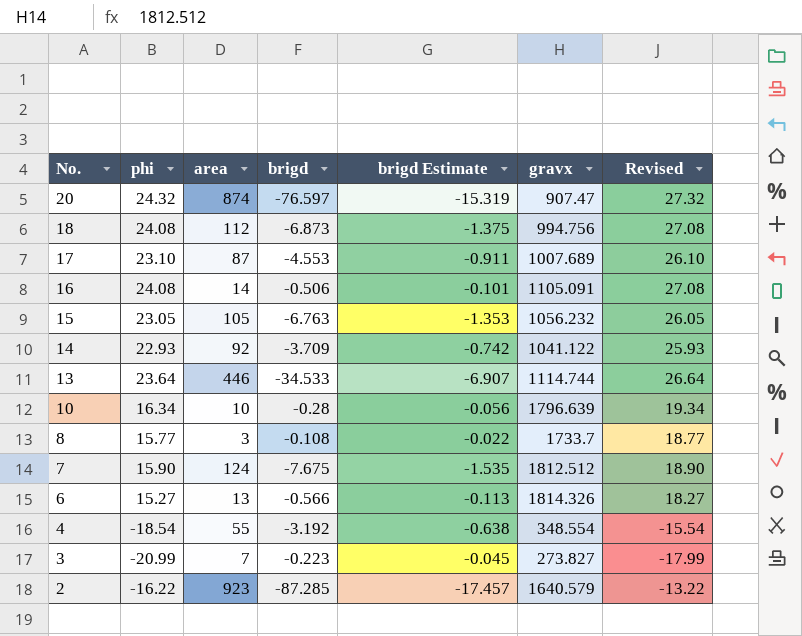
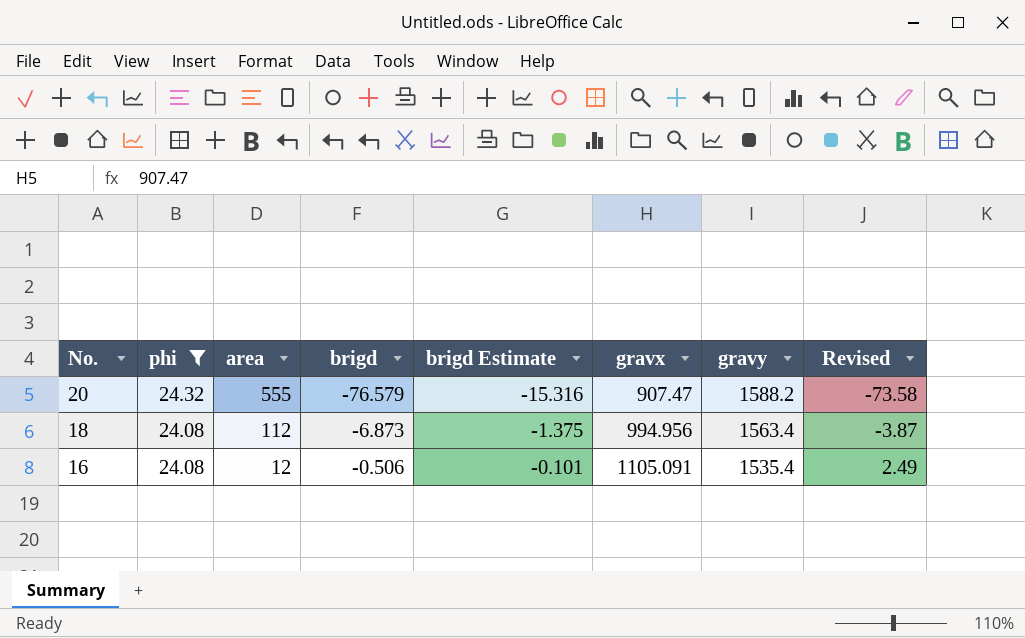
filter: none -> phi >= 24.08
column gravy | position: none -> 7
column Revised | formula: [phi] + 3 -> [brigd] + 3
20 | area: 874 -> 555
20 | brigd: -76.597 -> -76.579
20 | brigd Estimate: -15.319 -> -15.316
18 | gravx: 994.756 -> 994.956
16 | area: 14 -> 12

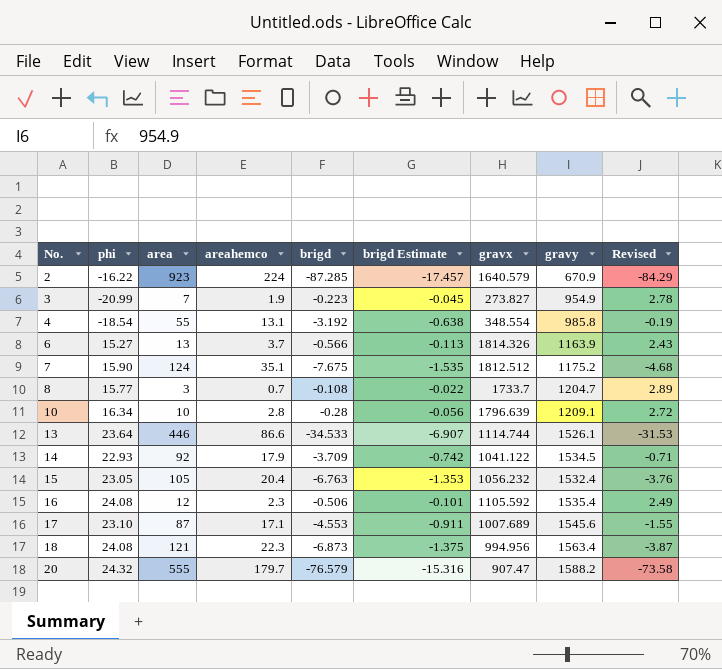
filter: phi >= 24.08 -> none
row order: No. descending -> No. ascending
column areahemco | position: none -> 4
16 | gravx: 1105.091 -> 1105.592
18 | area: 112 -> 121

